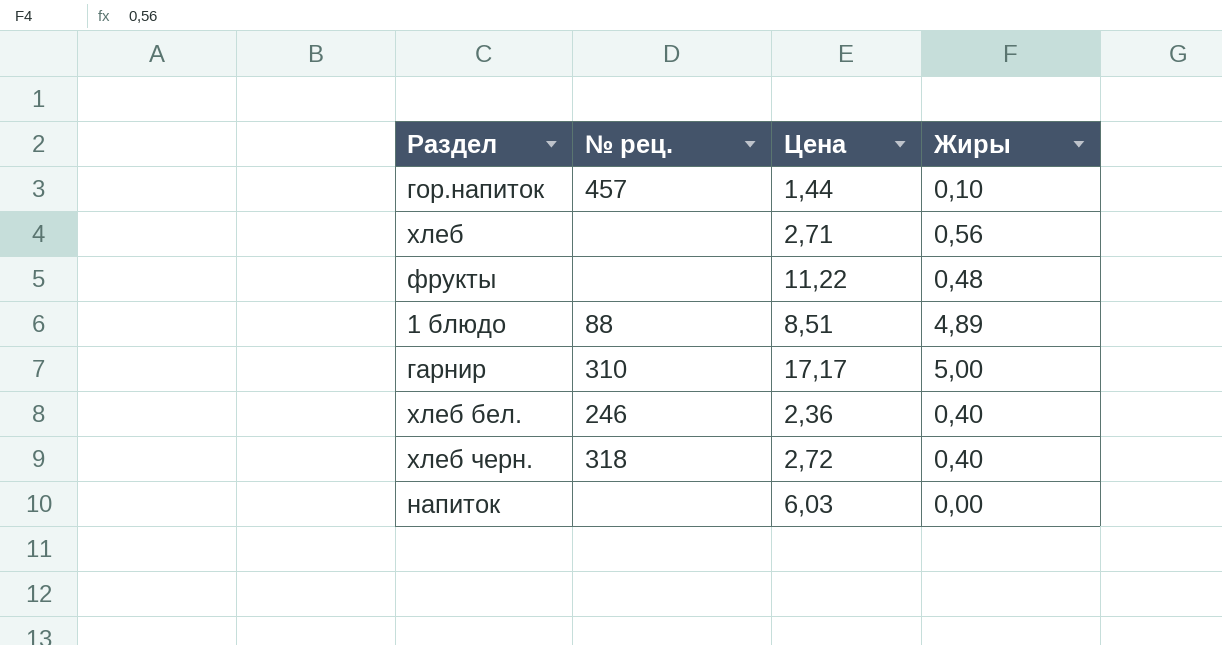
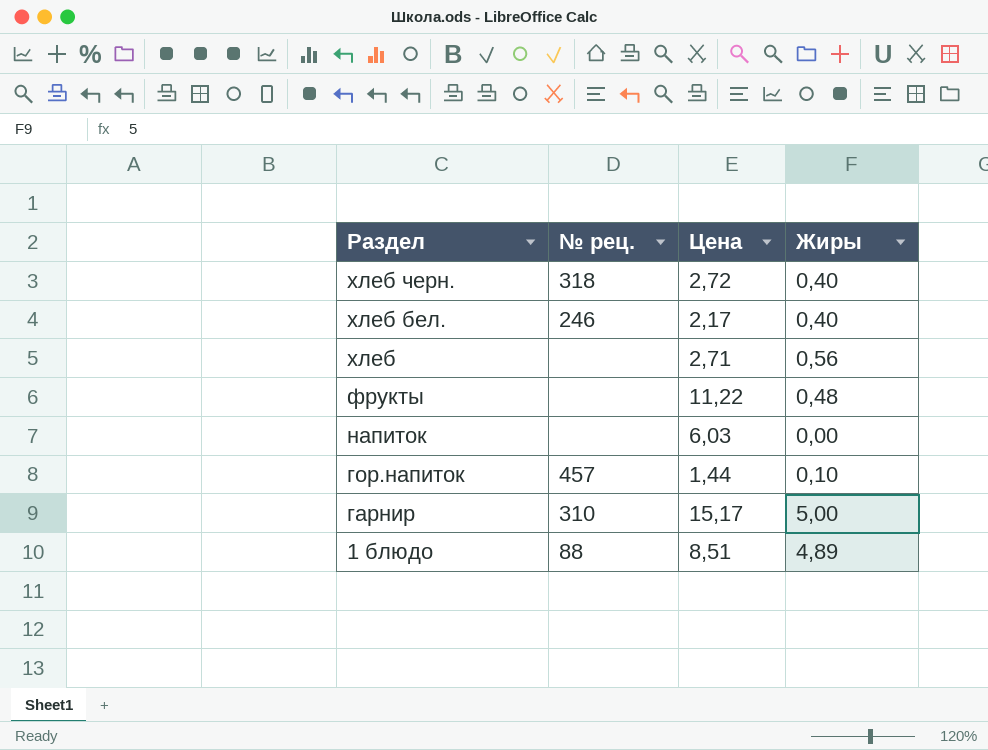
row order: none -> Раздел descending
хлеб бел. | Цена: 2,36 -> 2,17
гарнир | Цена: 17,17 -> 15,17

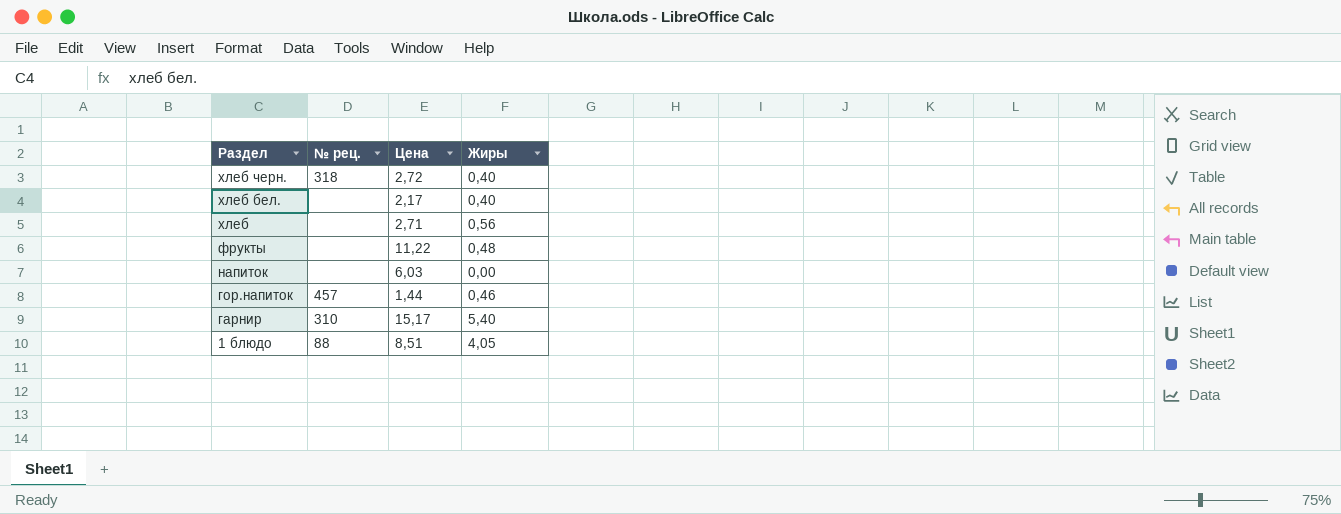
хлеб бел. | № рец.: 246 -> none
гор.напиток | Жиры: 0,10 -> 0,46
гарнир | Жиры: 5,00 -> 5,40
1 блюдо | Жиры: 4,89 -> 4,05

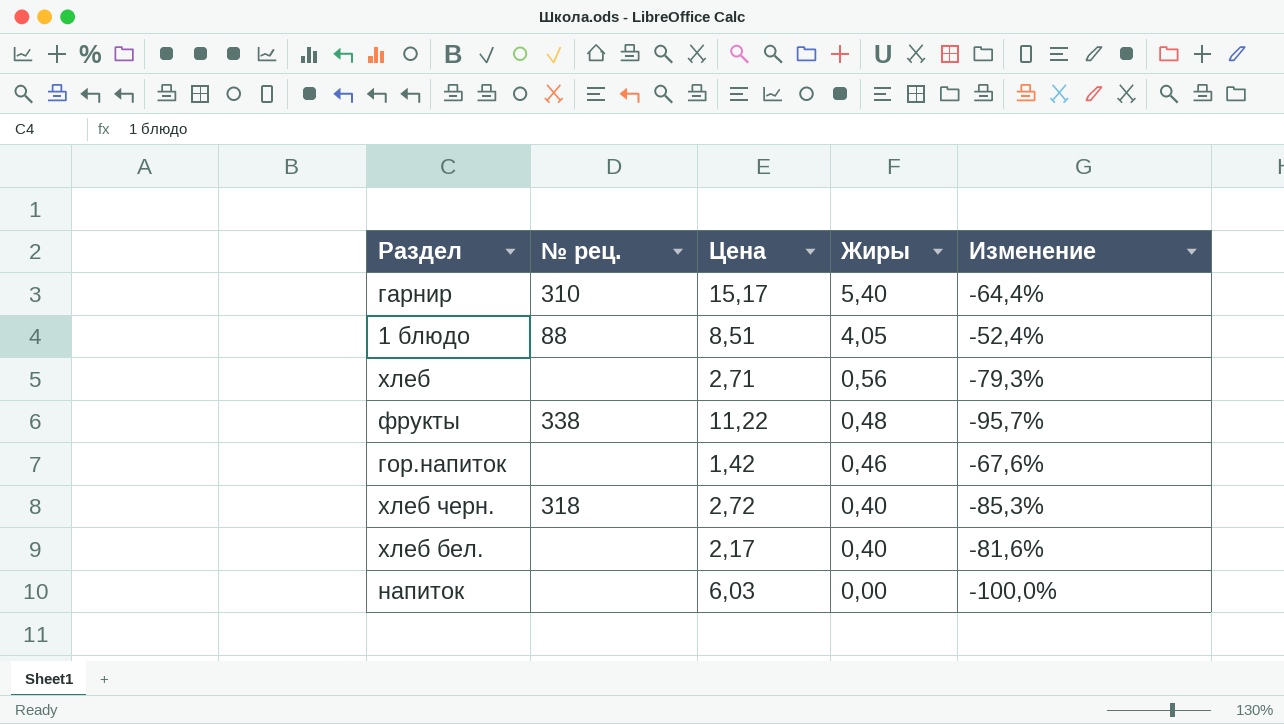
row order: Раздел descending -> Жиры descending
column Изменение | formula: none -> ([Жиры] - [Цена]) / [Цена]
фрукты | № рец.: none -> 338
гор.напиток | № рец.: 457 -> none
гор.напиток | Цена: 1,44 -> 1,42

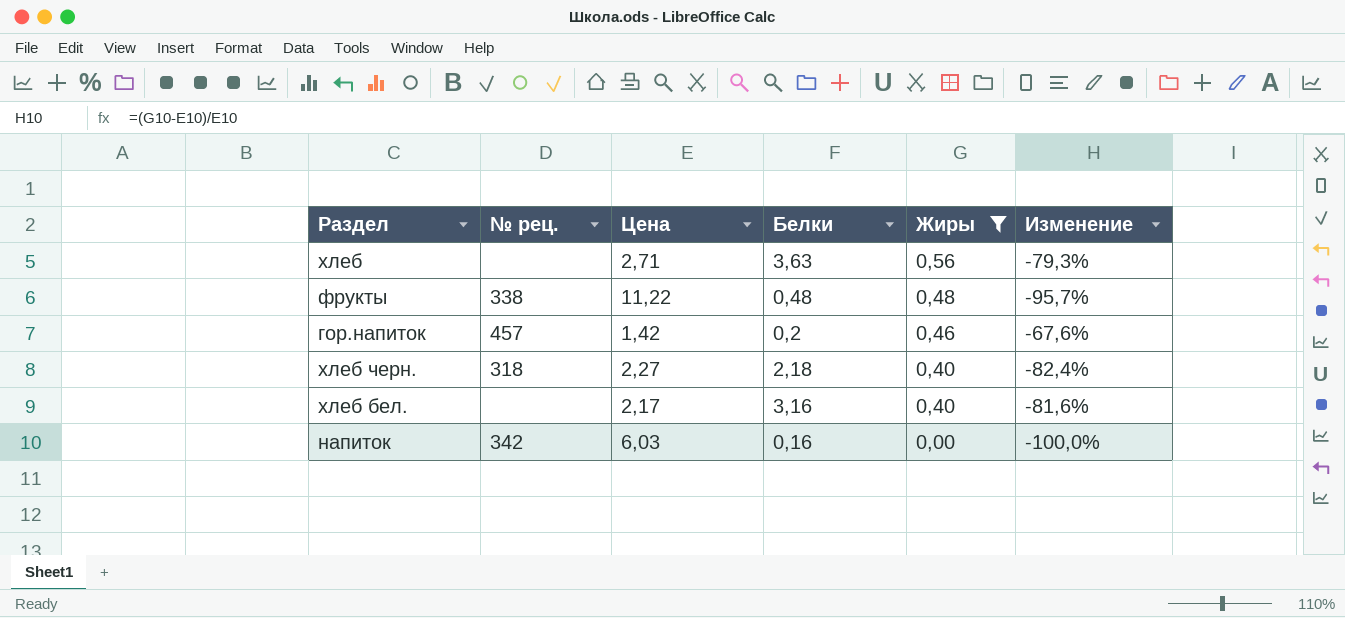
filter: none -> Жиры <= 0,56
column Белки | position: none -> 4
гор.напиток | № рец.: none -> 457
хлеб черн. | Цена: 2,72 -> 2,27
хлеб черн. | Изменение: -85,3% -> -82,4%
напиток | № рец.: none -> 342

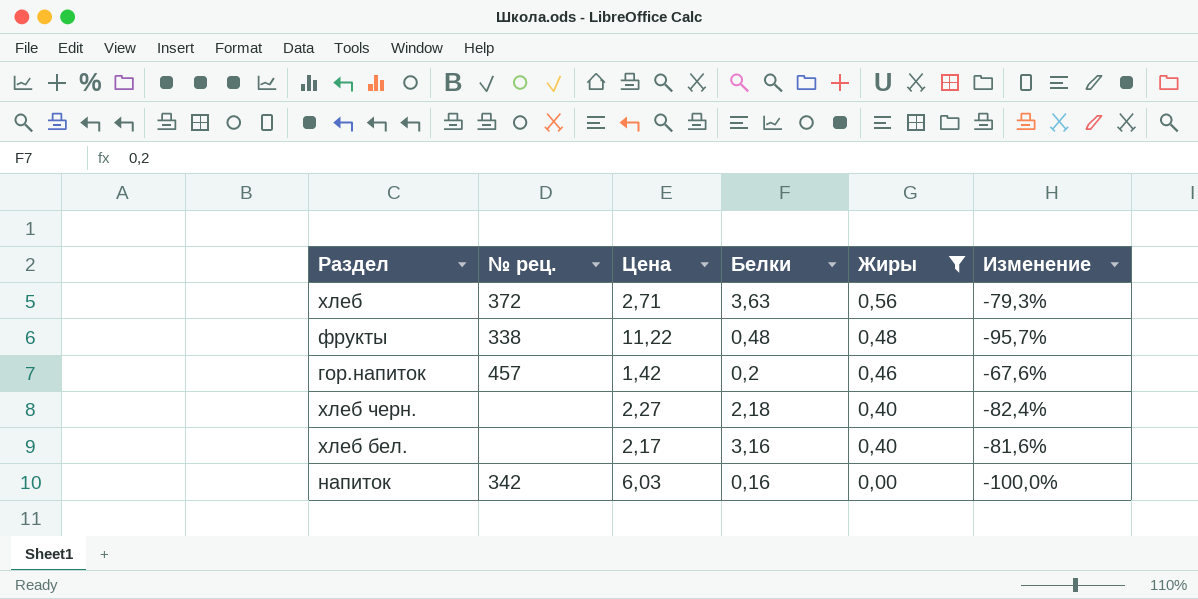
хлеб | № рец.: none -> 372
хлеб черн. | № рец.: 318 -> none

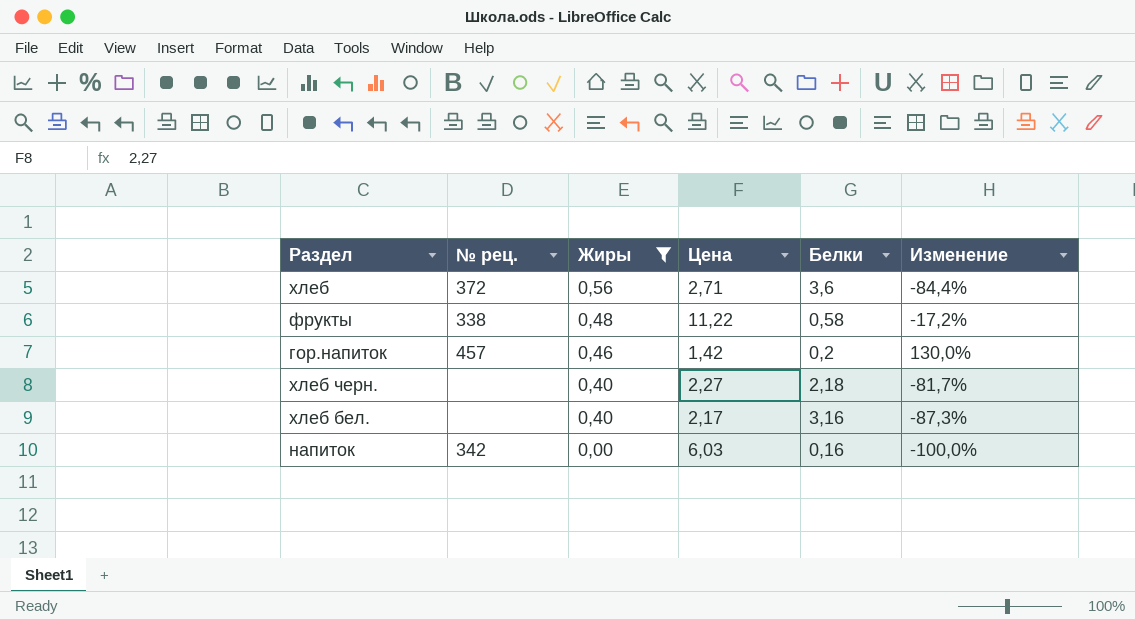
column Жиры | position: 5 -> 3
column Изменение | formula: ([Жиры] - [Цена]) / [Цена] -> ([Жиры] - [Белки]) / [Белки]
хлеб | Белки: 3,63 -> 3,6
фрукты | Белки: 0,48 -> 0,58

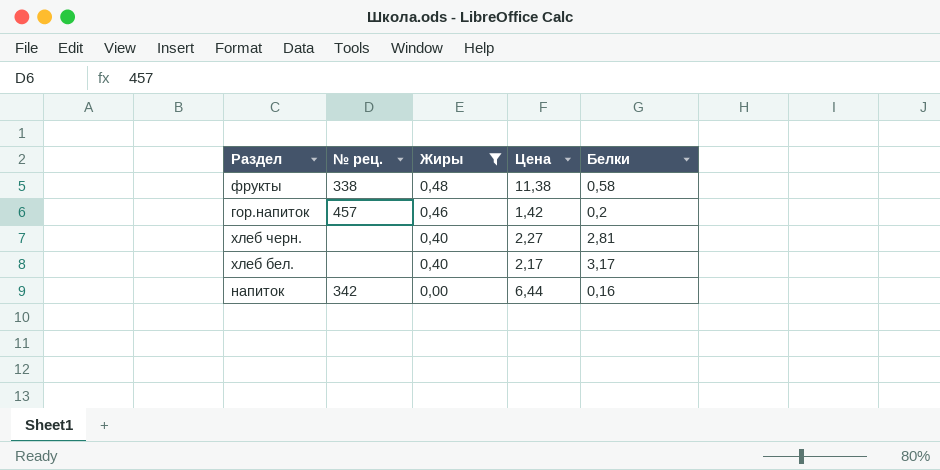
column Изменение | formula: ([Жиры] - [Белки]) / [Белки] -> none
row хлеб: 372 | 0,56 | 2,71 | 3,6 | -84,4% -> none
фрукты | Цена: 11,22 -> 11,38
хлеб черн. | Белки: 2,18 -> 2,81
хлеб бел. | Белки: 3,16 -> 3,17
напиток | Цена: 6,03 -> 6,44

